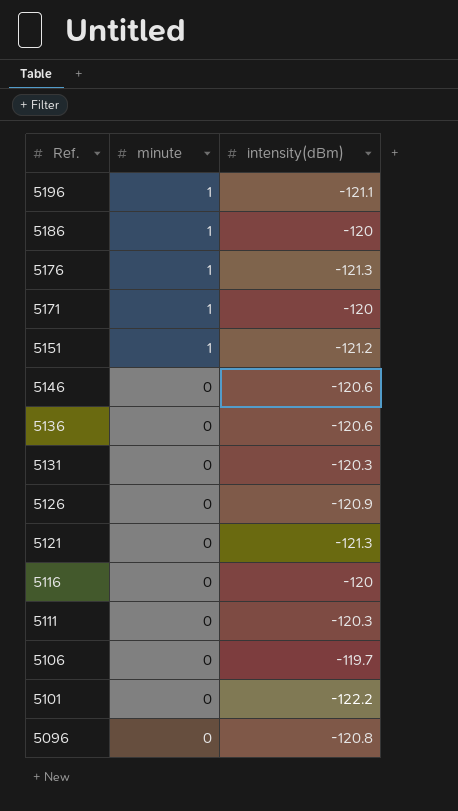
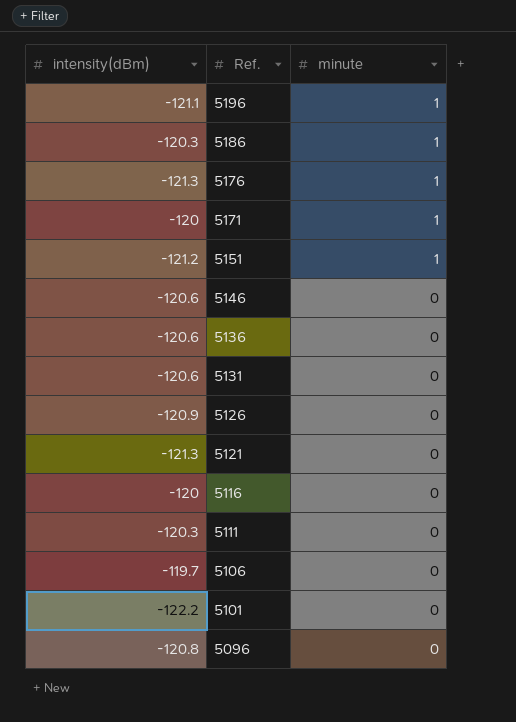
column intensity(dBm) | position: 3 -> 1
5186 | intensity(dBm): -120 -> -120.3
5131 | intensity(dBm): -120.3 -> -120.6

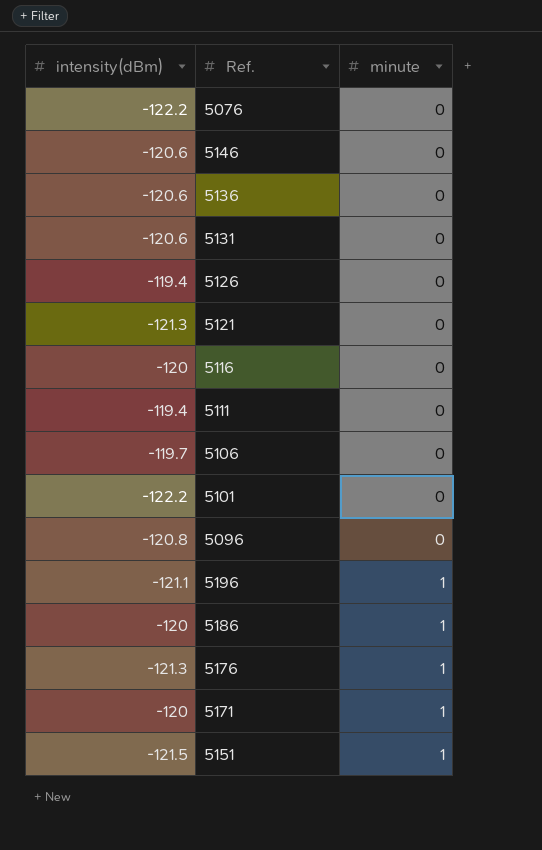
row order: Ref. descending -> minute ascending
row 5076: none -> -122.2 | 0
5126 | intensity(dBm): -120.9 -> -119.4
5111 | intensity(dBm): -120.3 -> -119.4
5186 | intensity(dBm): -120.3 -> -120
5151 | intensity(dBm): -121.2 -> -121.5

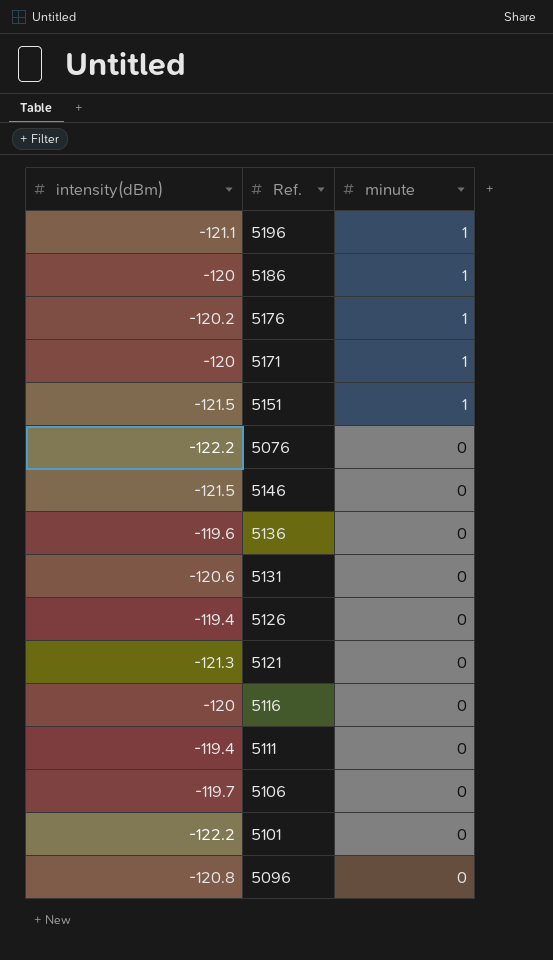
row order: minute ascending -> minute descending
5176 | intensity(dBm): -121.3 -> -120.2
5146 | intensity(dBm): -120.6 -> -121.5
5136 | intensity(dBm): -120.6 -> -119.6

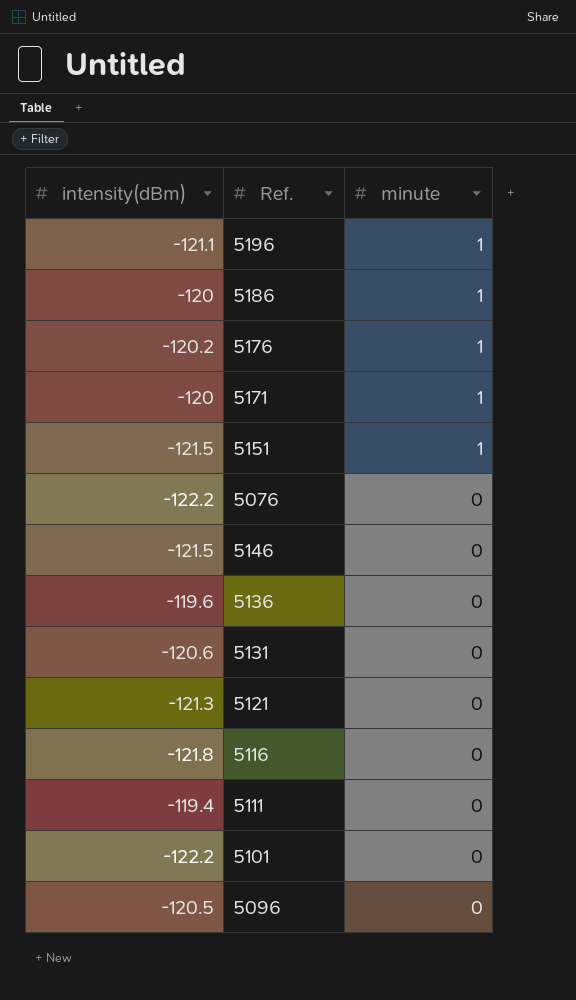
row 5126: -119.4 | 0 -> none
row 5106: -119.7 | 0 -> none
5116 | intensity(dBm): -120 -> -121.8
5096 | intensity(dBm): -120.8 -> -120.5

